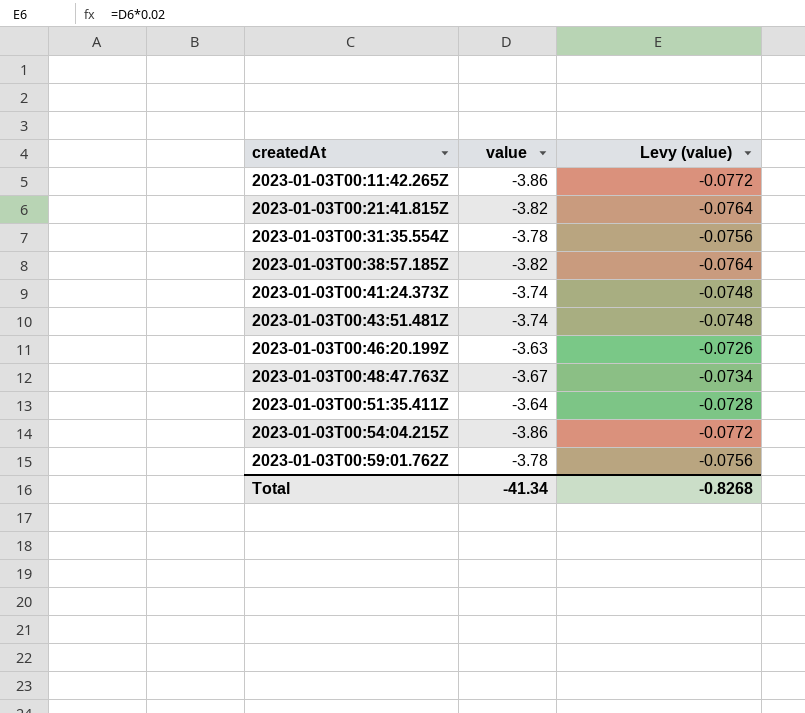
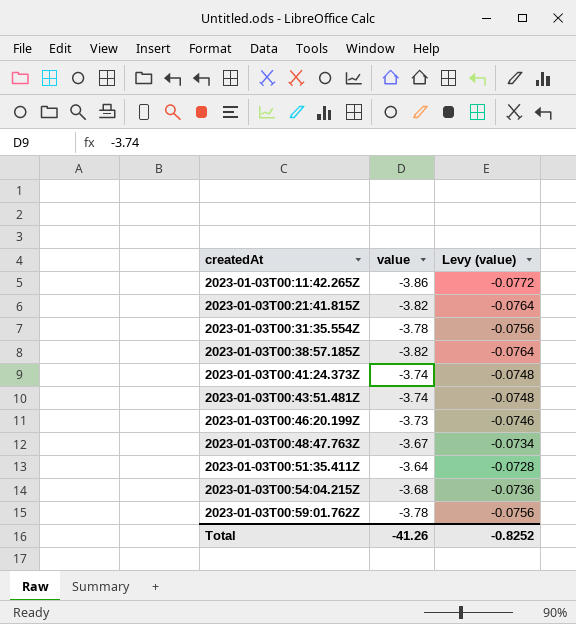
2023-01-03T00:46:20.199Z | value: -3.63 -> -3.73
2023-01-03T00:46:20.199Z | Levy (value): -0.0726 -> -0.0746
2023-01-03T00:54:04.215Z | value: -3.86 -> -3.68
2023-01-03T00:54:04.215Z | Levy (value): -0.0772 -> -0.0736
Total | value: -41.34 -> -41.26
Total | Levy (value): -0.8268 -> -0.8252

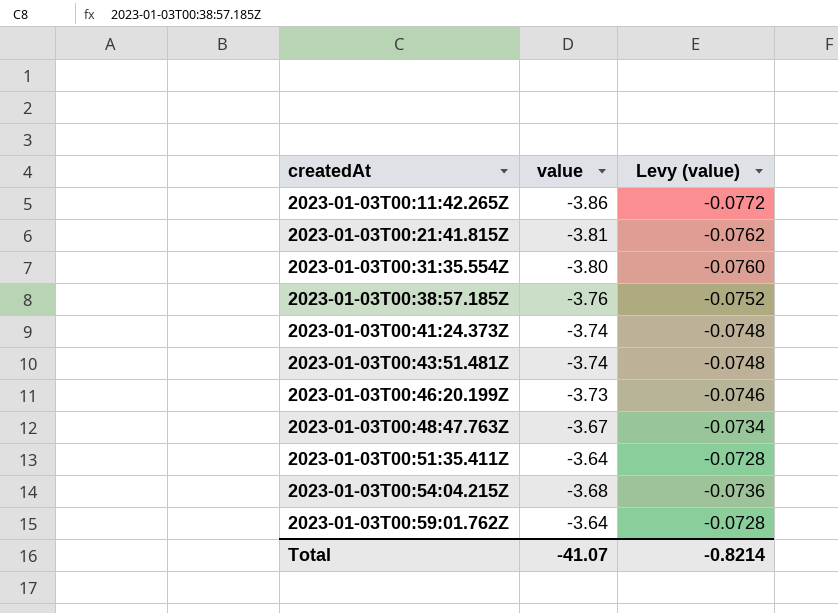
2023-01-03T00:21:41.815Z | value: -3.82 -> -3.81
2023-01-03T00:21:41.815Z | Levy (value): -0.0764 -> -0.0762
2023-01-03T00:31:35.554Z | value: -3.78 -> -3.80
2023-01-03T00:31:35.554Z | Levy (value): -0.0756 -> -0.0760
2023-01-03T00:38:57.185Z | value: -3.82 -> -3.76
2023-01-03T00:38:57.185Z | Levy (value): -0.0764 -> -0.0752
2023-01-03T00:59:01.762Z | value: -3.78 -> -3.64
2023-01-03T00:59:01.762Z | Levy (value): -0.0756 -> -0.0728
Total | value: -41.26 -> -41.07
Total | Levy (value): -0.8252 -> -0.8214

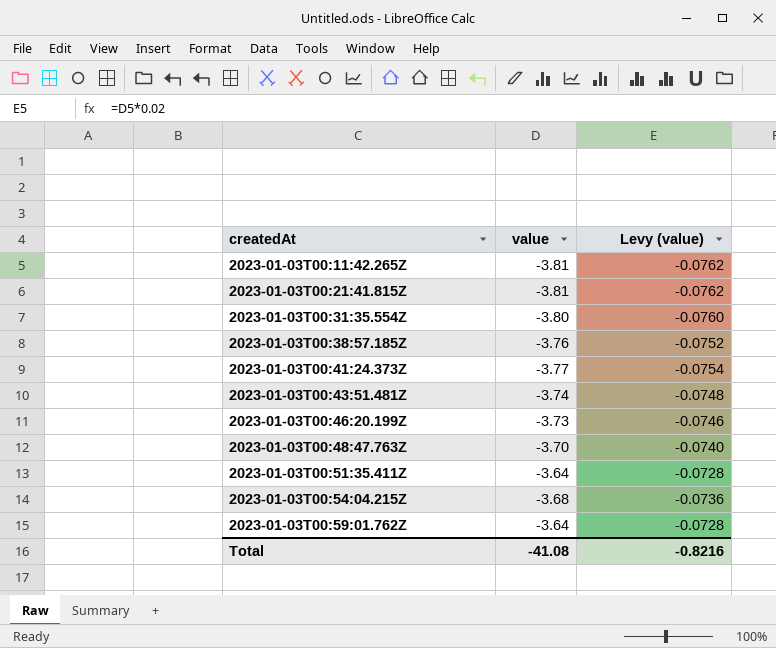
2023-01-03T00:11:42.265Z | value: -3.86 -> -3.81
2023-01-03T00:11:42.265Z | Levy (value): -0.0772 -> -0.0762
2023-01-03T00:41:24.373Z | value: -3.74 -> -3.77
2023-01-03T00:41:24.373Z | Levy (value): -0.0748 -> -0.0754
2023-01-03T00:48:47.763Z | value: -3.67 -> -3.70
2023-01-03T00:48:47.763Z | Levy (value): -0.0734 -> -0.0740
Total | value: -41.07 -> -41.08
Total | Levy (value): -0.8214 -> -0.8216

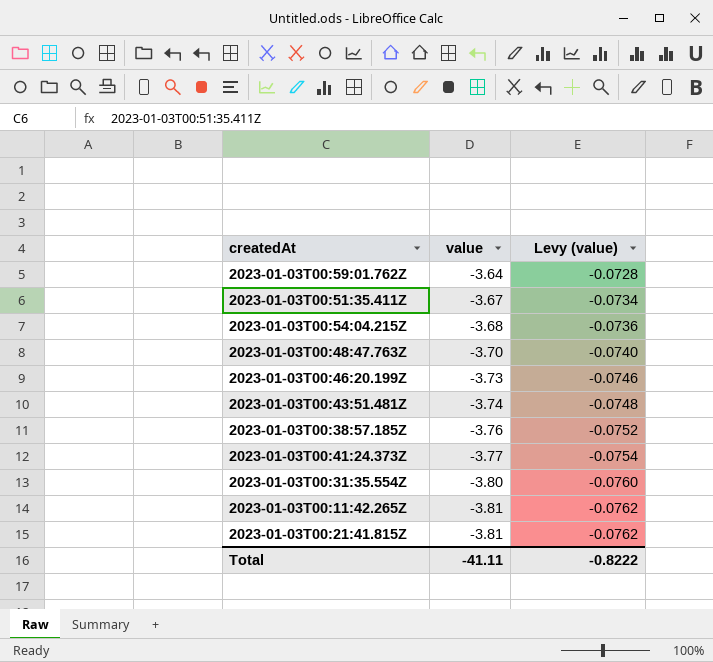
row order: createdAt ascending -> value descending
2023-01-03T00:51:35.411Z | value: -3.64 -> -3.67
2023-01-03T00:51:35.411Z | Levy (value): -0.0728 -> -0.0734
Total | value: -41.08 -> -41.11
Total | Levy (value): -0.8216 -> -0.8222

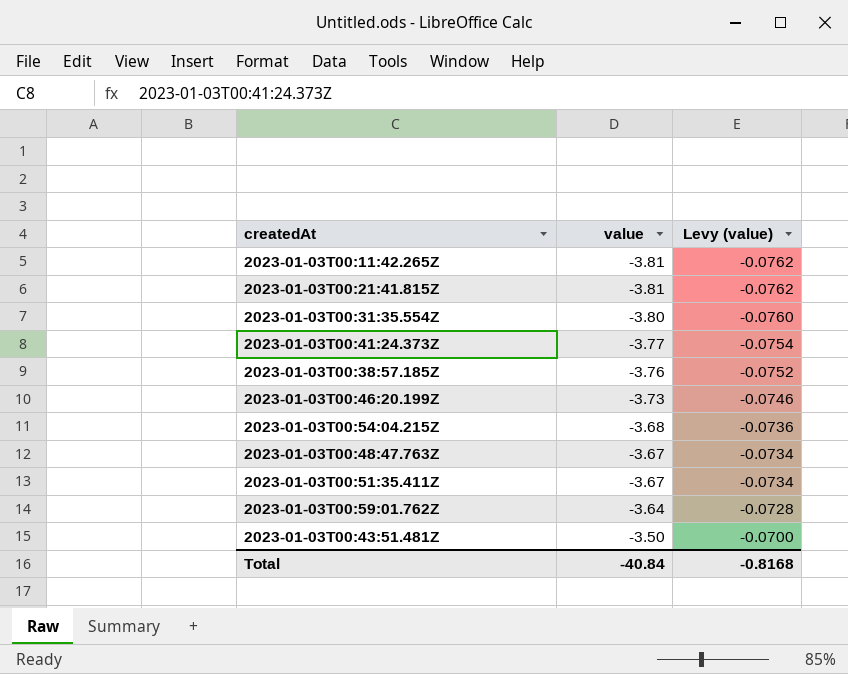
row order: value descending -> value ascending
2023-01-03T00:48:47.763Z | value: -3.70 -> -3.67
2023-01-03T00:48:47.763Z | Levy (value): -0.0740 -> -0.0734
2023-01-03T00:43:51.481Z | value: -3.74 -> -3.50
2023-01-03T00:43:51.481Z | Levy (value): -0.0748 -> -0.0700
Total | value: -41.11 -> -40.84
Total | Levy (value): -0.8222 -> -0.8168

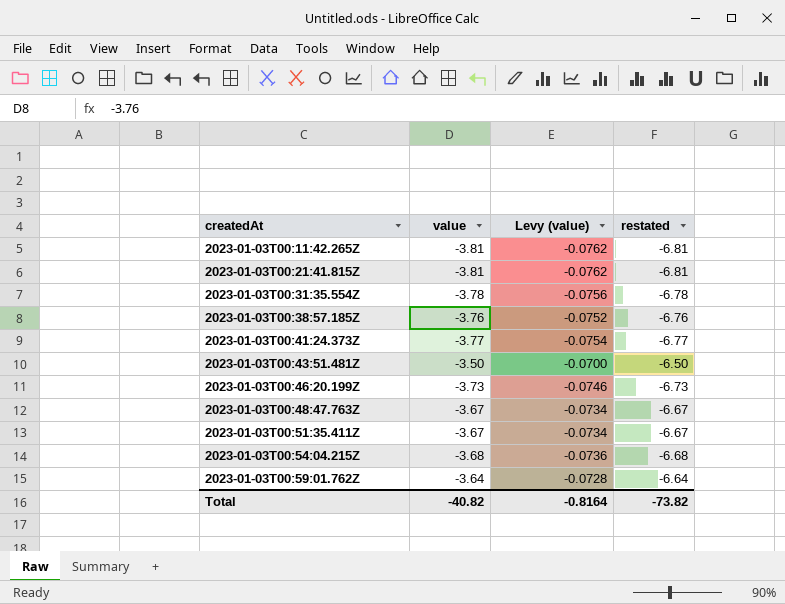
row order: value ascending -> createdAt ascending
column restated | formula: none -> [value] - 3
2023-01-03T00:31:35.554Z | value: -3.80 -> -3.78
2023-01-03T00:31:35.554Z | Levy (value): -0.0760 -> -0.0756
Total | value: -40.84 -> -40.82
Total | Levy (value): -0.8168 -> -0.8164

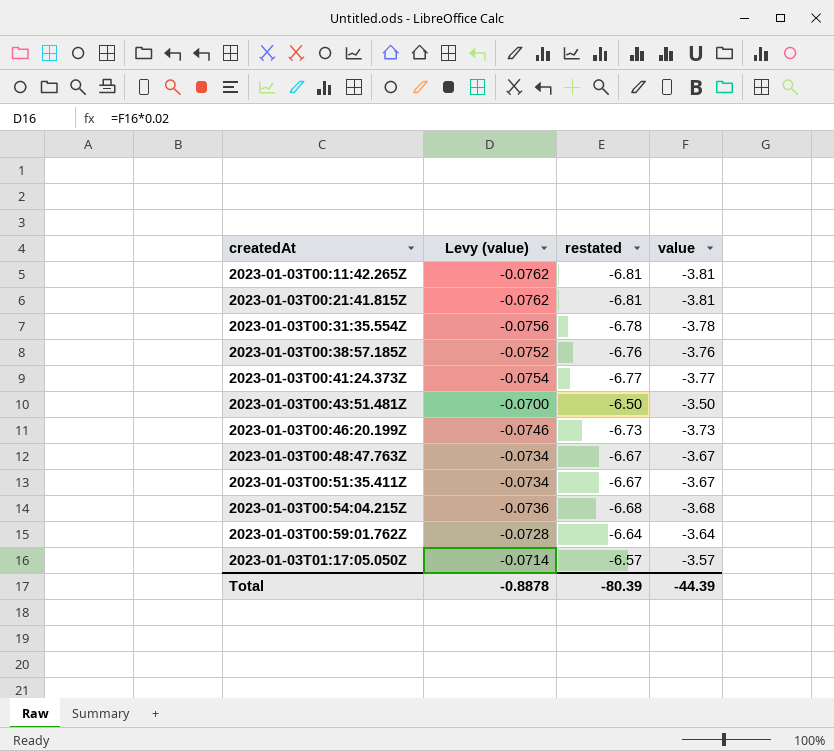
column value | position: 2 -> 4
row 2023-01-03T01:17:05.050Z: none -> -0.0714 | -6.57 | -3.57
Total | Levy (value): -0.8164 -> -0.8878
Total | restated: -73.82 -> -80.39
Total | value: -40.82 -> -44.39

